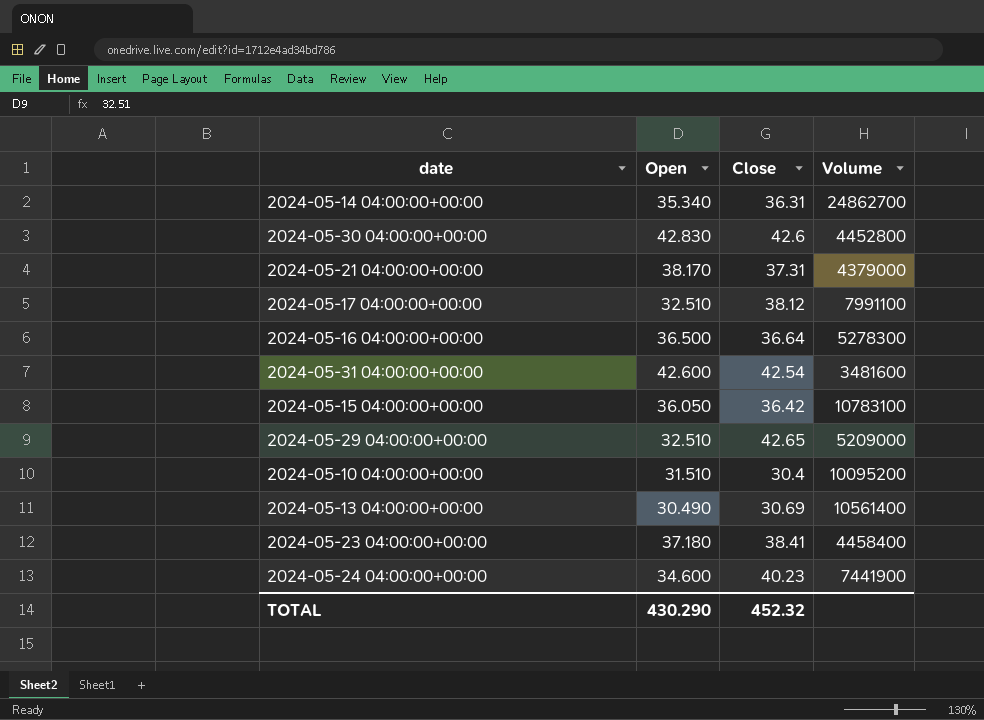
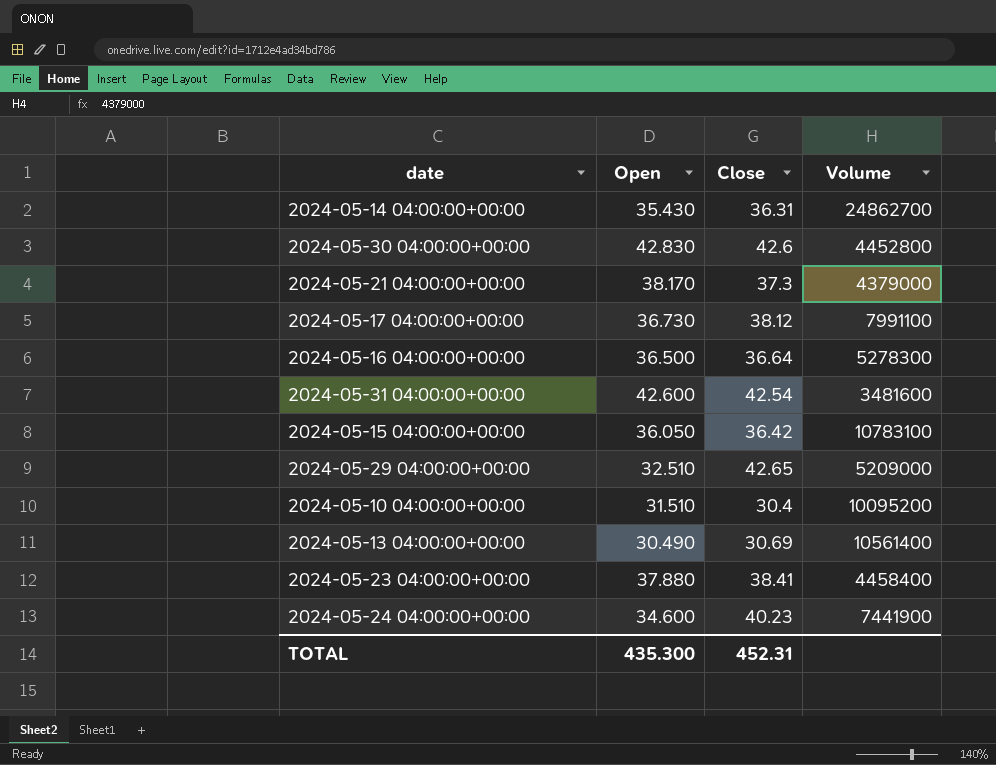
2024-05-14 04:00:00+00:00 | Open: 35.340 -> 35.430
2024-05-21 04:00:00+00:00 | Close: 37.31 -> 37.3
2024-05-17 04:00:00+00:00 | Open: 32.510 -> 36.730
2024-05-23 04:00:00+00:00 | Open: 37.180 -> 37.880
TOTAL | Open: 430.290 -> 435.300
TOTAL | Close: 452.32 -> 452.31

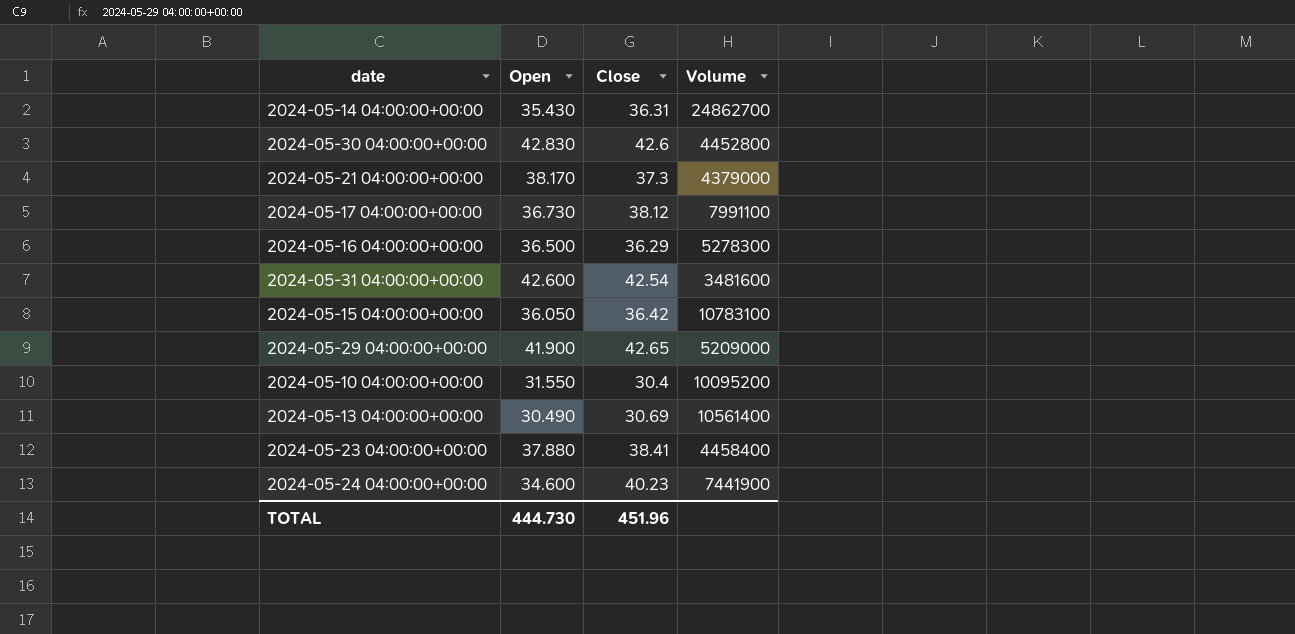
2024-05-16 04:00:00+00:00 | Close: 36.64 -> 36.29
2024-05-29 04:00:00+00:00 | Open: 32.510 -> 41.900
2024-05-10 04:00:00+00:00 | Open: 31.510 -> 31.550
TOTAL | Open: 435.300 -> 444.730
TOTAL | Close: 452.31 -> 451.96

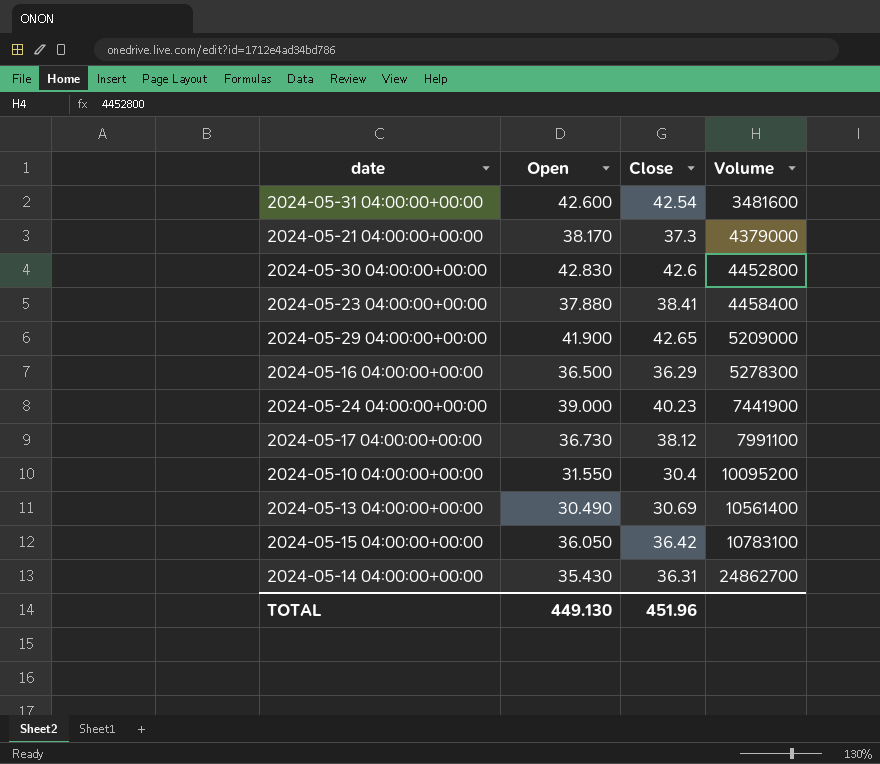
row order: none -> Volume ascending
2024-05-24 04:00:00+00:00 | Open: 34.600 -> 39.000
TOTAL | Open: 444.730 -> 449.130

